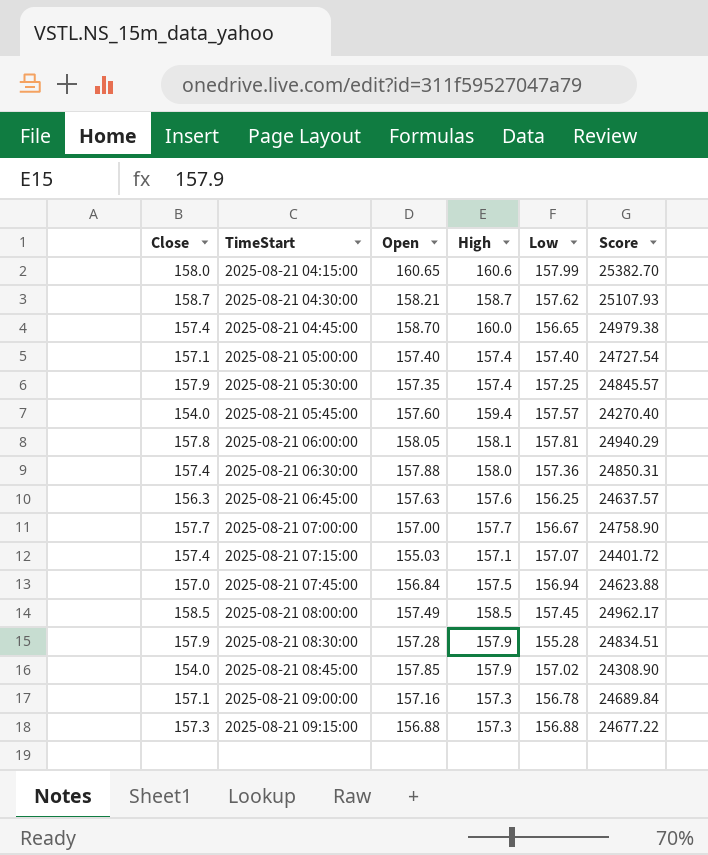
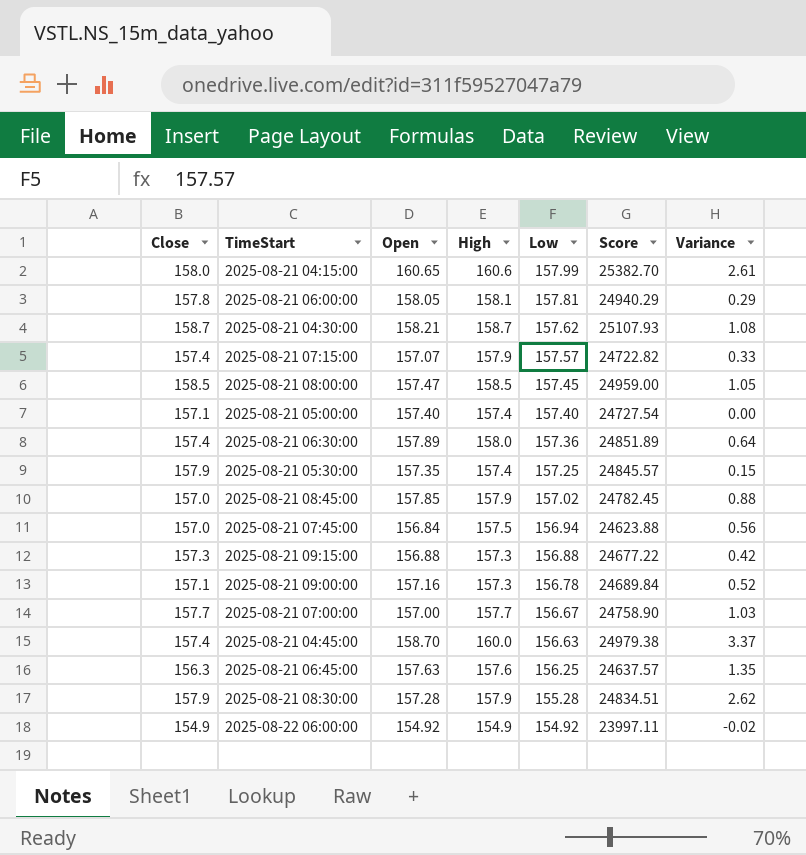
row order: TimeStart ascending -> Low descending
column Variance | formula: none -> [High] - [Low]
row 2025-08-21 05:45:00: 154.0 | 157.60 | 159.4 | 157.57 | 24270.40 -> none
2025-08-21 07:15:00 | Open: 155.03 -> 157.07
2025-08-21 07:15:00 | High: 157.1 -> 157.9
2025-08-21 07:15:00 | Low: 157.07 -> 157.57
2025-08-21 07:15:00 | Score: 24401.72 -> 24722.82
2025-08-21 08:00:00 | Open: 157.49 -> 157.47
2025-08-21 08:00:00 | Score: 24962.17 -> 24959.00
2025-08-21 06:30:00 | Open: 157.88 -> 157.89
2025-08-21 06:30:00 | Score: 24850.31 -> 24851.89
2025-08-21 08:45:00 | Close: 154.0 -> 157.0
2025-08-21 08:45:00 | Score: 24308.90 -> 24782.45
2025-08-21 04:45:00 | Low: 156.65 -> 156.63
row 2025-08-22 06:00:00: none -> 154.9 | 154.92 | 154.9 | 154.92 | 23997.11 | -0.02

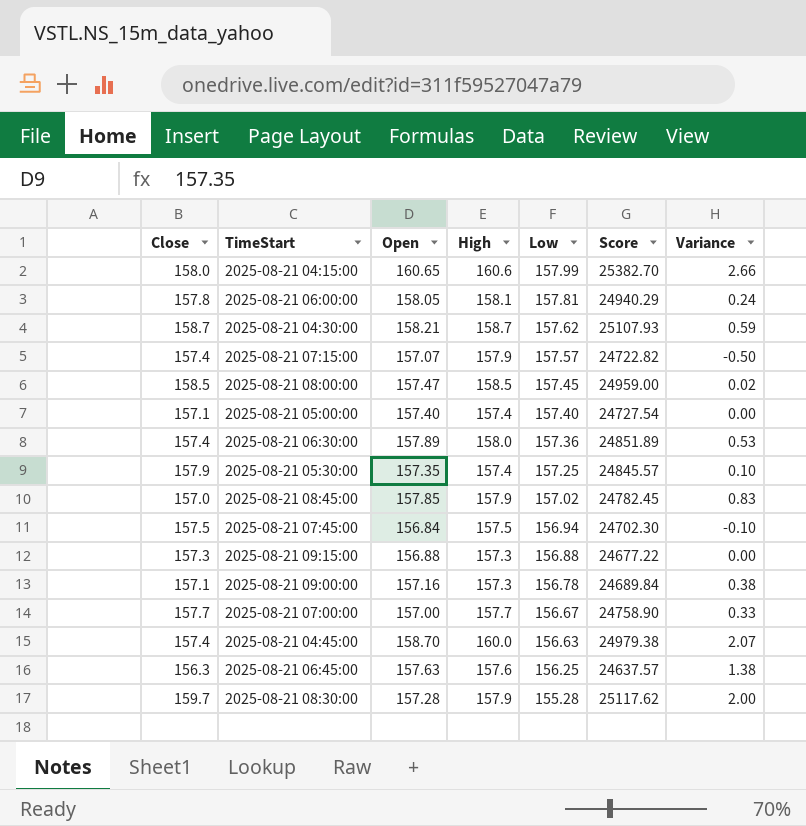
column Variance | formula: [High] - [Low] -> [Open] - [Low]
row 2025-08-22 06:00:00: 154.9 | 154.92 | 154.9 | 154.92 | 23997.11 | -0.02 -> none
2025-08-21 07:45:00 | Close: 157.0 -> 157.5
2025-08-21 07:45:00 | Score: 24623.88 -> 24702.30
2025-08-21 08:30:00 | Close: 157.9 -> 159.7
2025-08-21 08:30:00 | Score: 24834.51 -> 25117.62

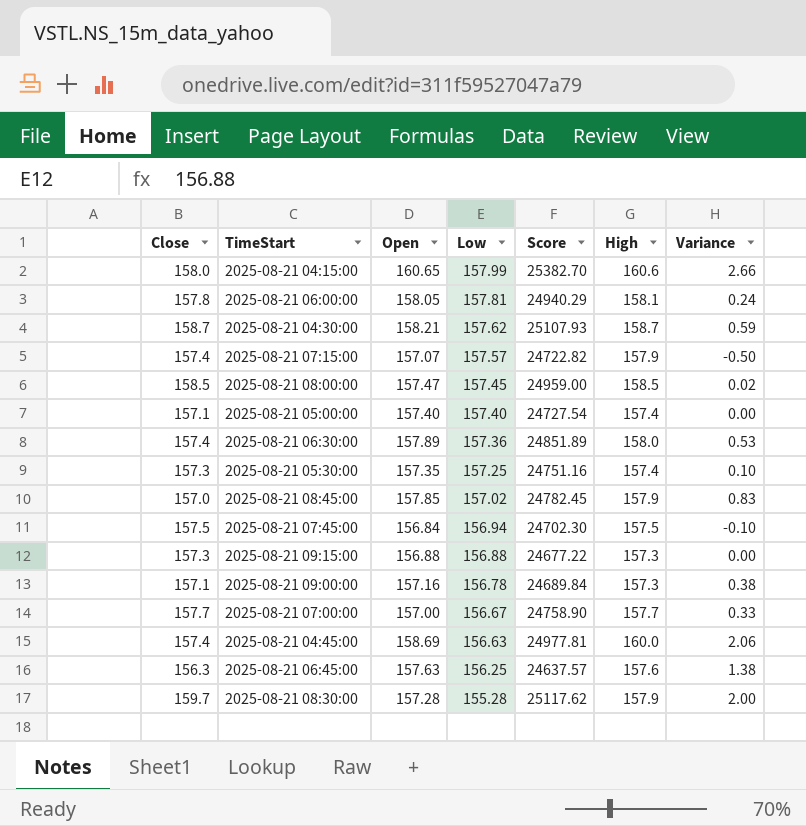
column High | position: 4 -> 6
2025-08-21 05:30:00 | Close: 157.9 -> 157.3
2025-08-21 05:30:00 | Score: 24845.57 -> 24751.16
2025-08-21 04:45:00 | Open: 158.70 -> 158.69
2025-08-21 04:45:00 | Score: 24979.38 -> 24977.81
2025-08-21 04:45:00 | Variance: 2.07 -> 2.06

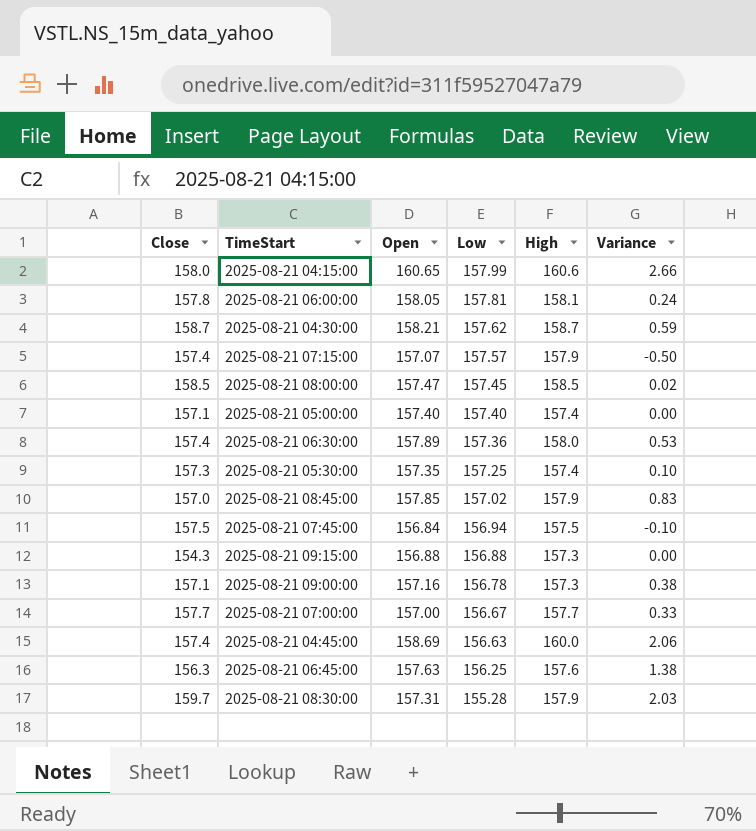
column Score | formula: [Close] * [Open] -> none
2025-08-21 09:15:00 | Close: 157.3 -> 154.3
2025-08-21 08:30:00 | Open: 157.28 -> 157.31
2025-08-21 08:30:00 | Variance: 2.00 -> 2.03

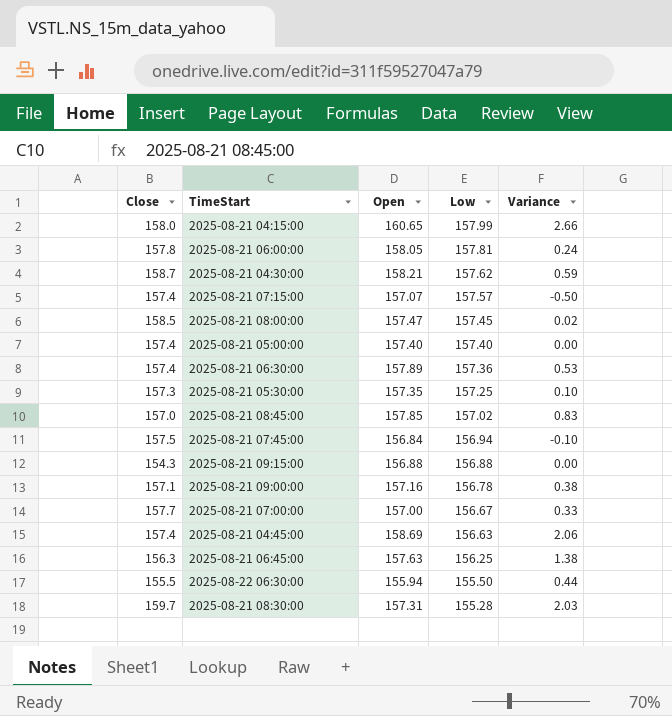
column High | position: 5 -> none
2025-08-21 05:00:00 | Close: 157.1 -> 157.4
row 2025-08-22 06:30:00: none -> 155.5 | 155.94 | 155.50 | 0.44

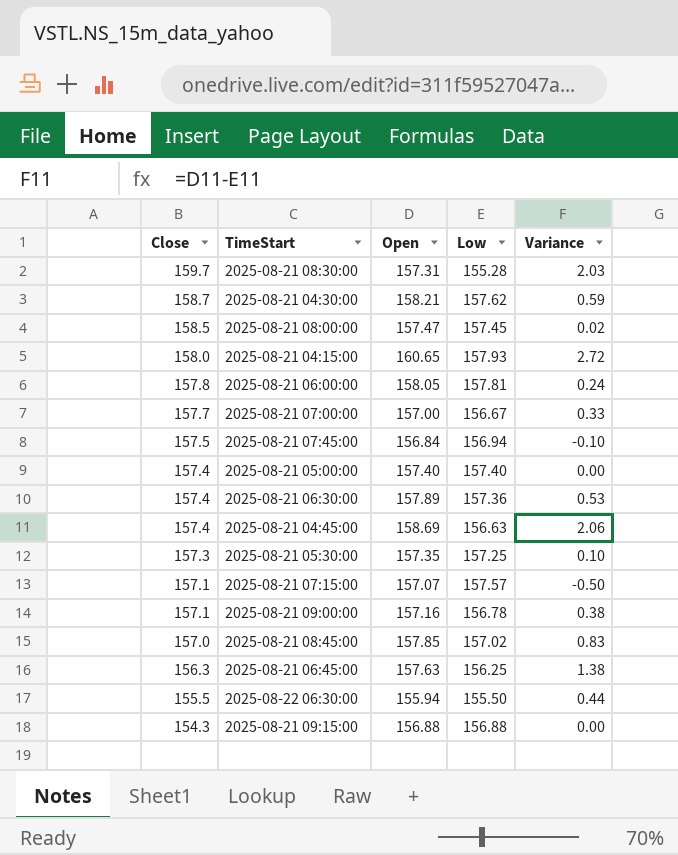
row order: Low descending -> Close descending
2025-08-21 04:15:00 | Low: 157.99 -> 157.93
2025-08-21 04:15:00 | Variance: 2.66 -> 2.72
2025-08-21 07:15:00 | Close: 157.4 -> 157.1

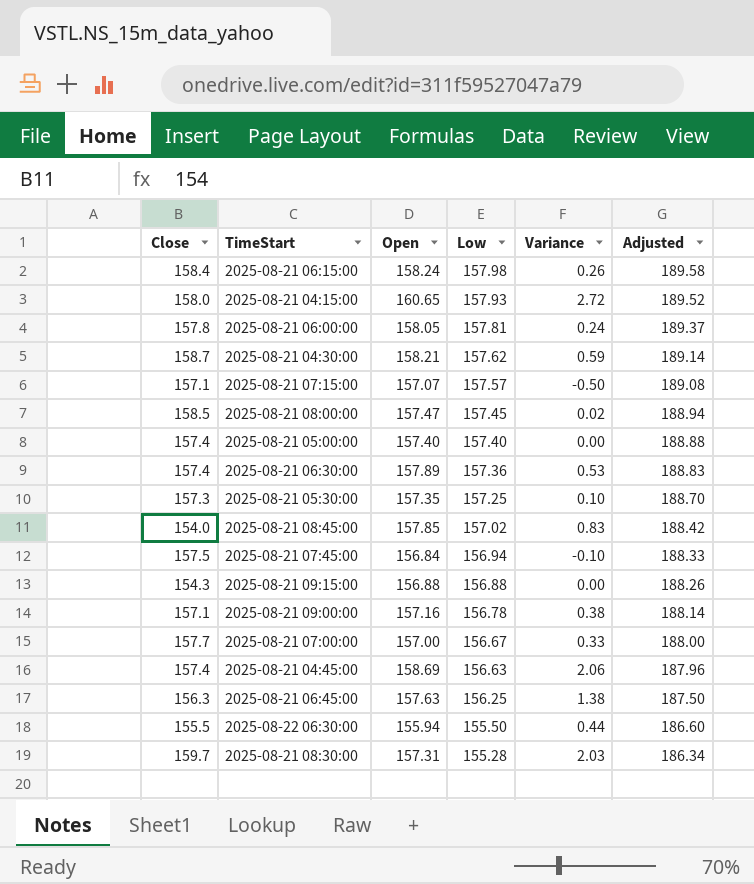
row order: Close descending -> Low descending
column Adjusted | formula: none -> [Low] * 1.2
row 2025-08-21 06:15:00: none -> 158.4 | 158.24 | 157.98 | 0.26 | 189.58
2025-08-21 08:45:00 | Close: 157.0 -> 154.0

